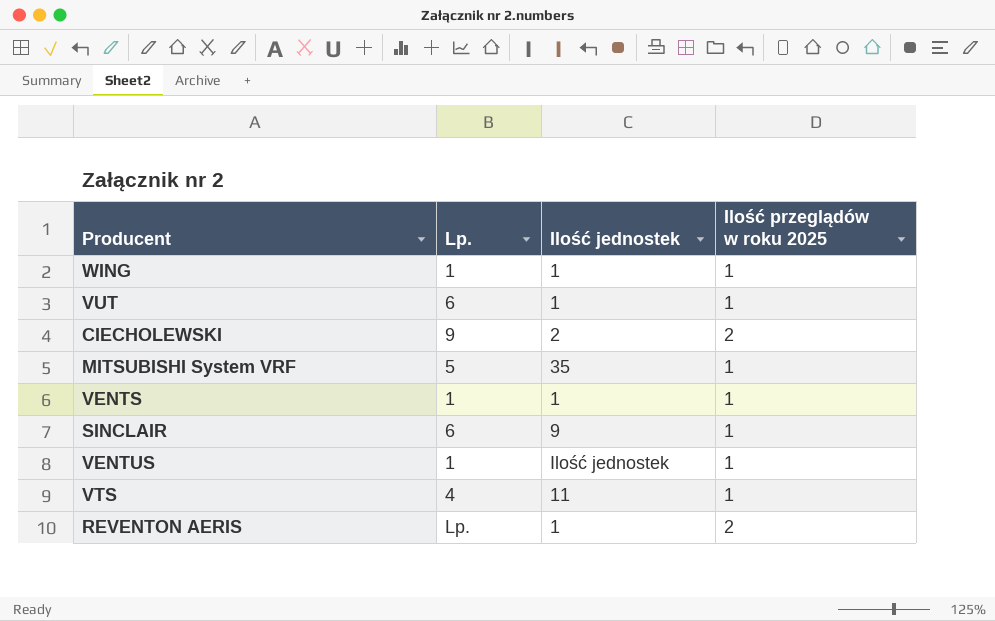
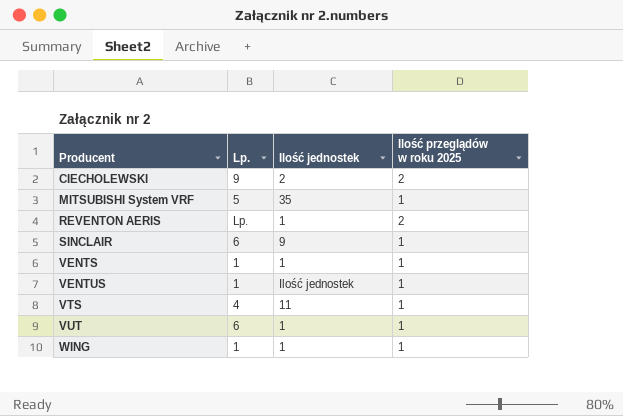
row order: none -> Producent ascending

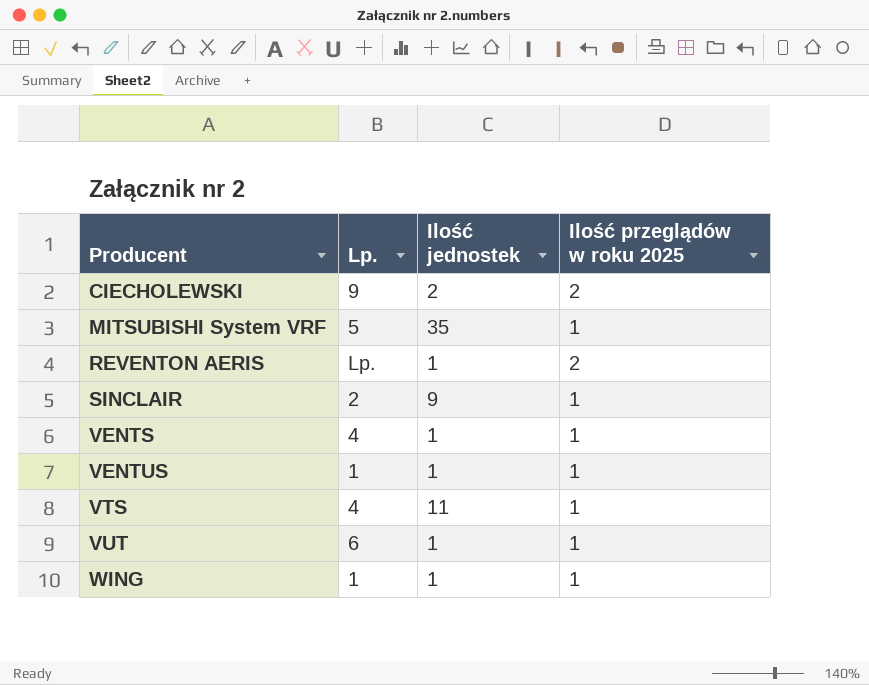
SINCLAIR | Lp.: 6 -> 2
VENTS | Lp.: 1 -> 4
VENTUS | Ilość jednostek: Ilość jednostek -> 1

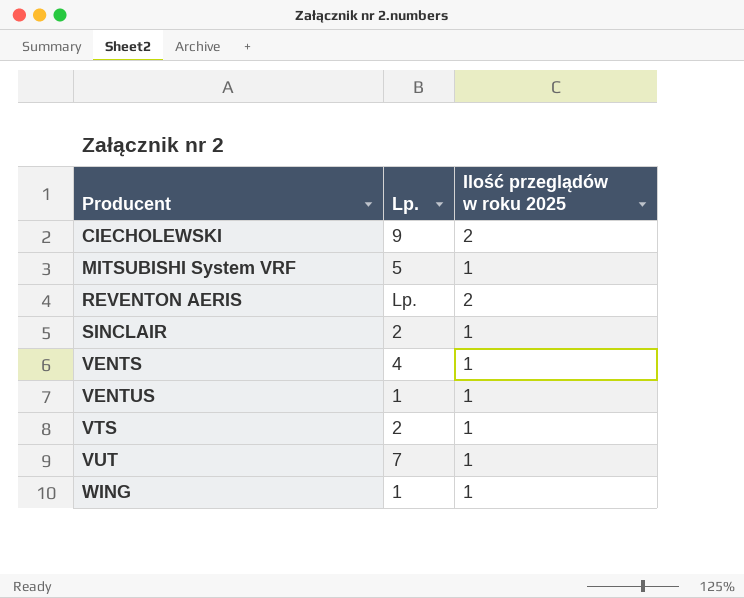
column Ilość jednostek | position: 3 -> none
VTS | Lp.: 4 -> 2
VUT | Lp.: 6 -> 7

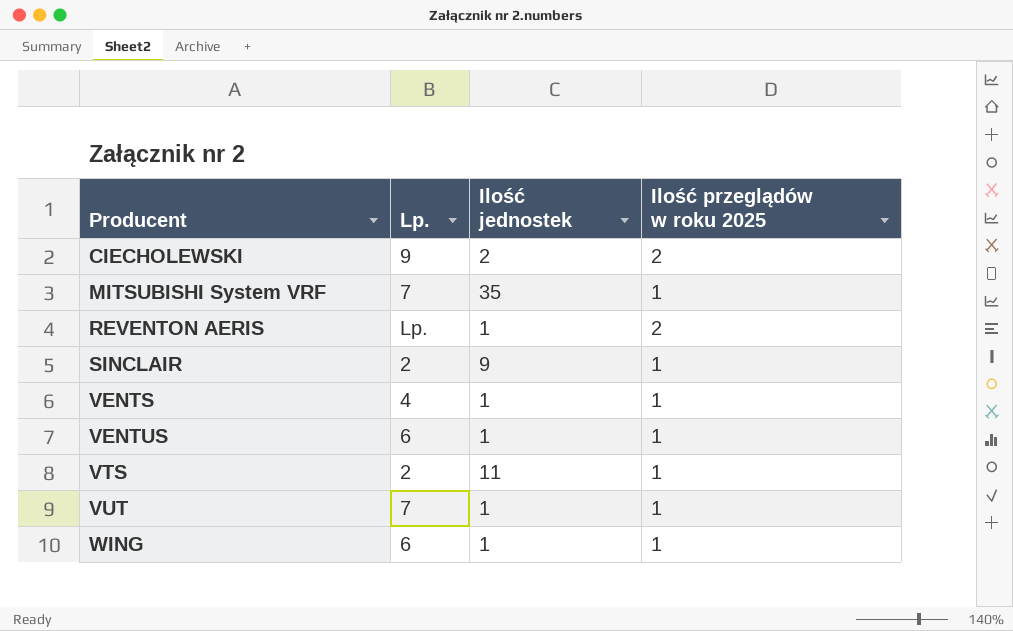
column Ilość jednostek | position: none -> 3
MITSUBISHI System VRF | Lp.: 5 -> 7
VENTUS | Lp.: 1 -> 6
WING | Lp.: 1 -> 6

